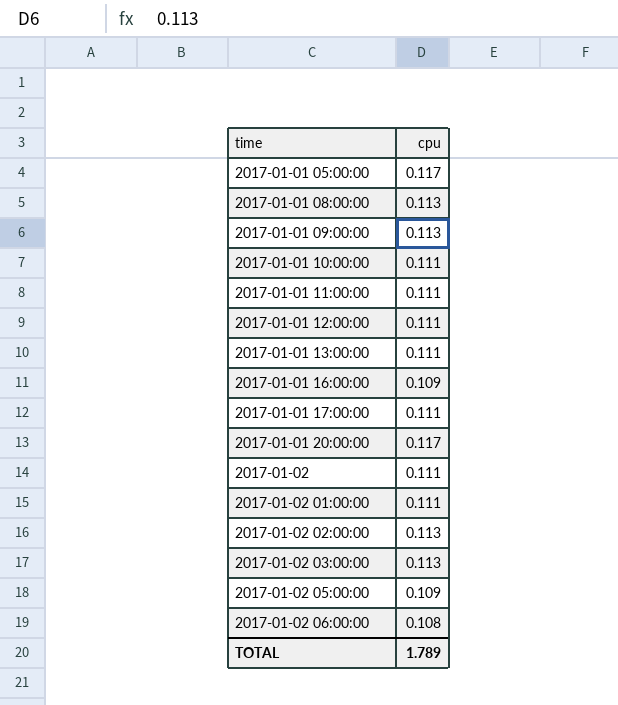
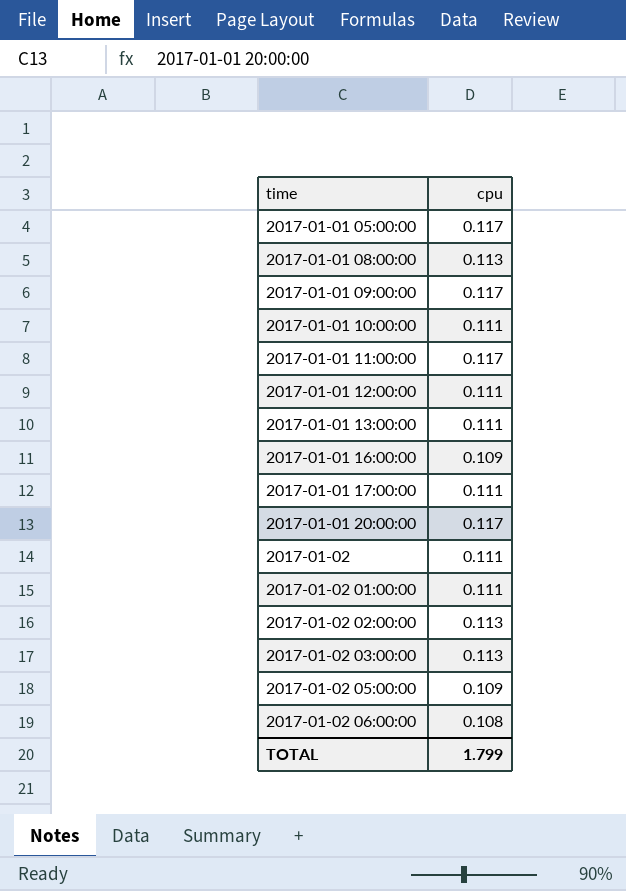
2017-01-01 09:00:00 | cpu: 0.113 -> 0.117
2017-01-01 11:00:00 | cpu: 0.111 -> 0.117
TOTAL | cpu: 1.789 -> 1.799

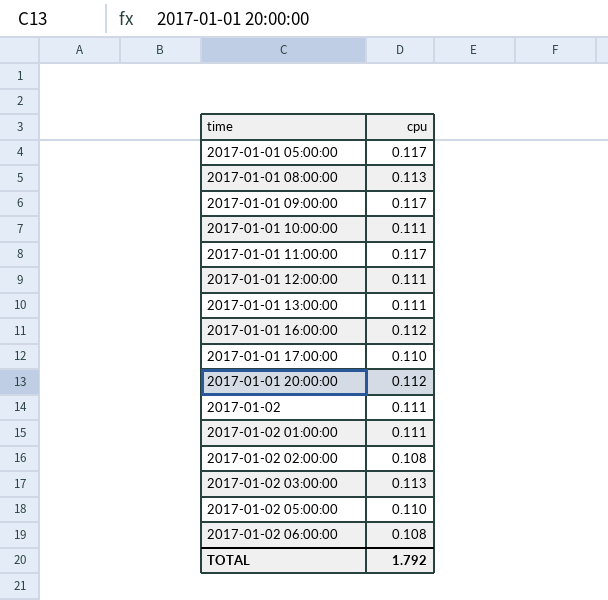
2017-01-01 16:00:00 | cpu: 0.109 -> 0.112
2017-01-01 17:00:00 | cpu: 0.111 -> 0.110
2017-01-01 20:00:00 | cpu: 0.117 -> 0.112
2017-01-02 02:00:00 | cpu: 0.113 -> 0.108
2017-01-02 05:00:00 | cpu: 0.109 -> 0.110
TOTAL | cpu: 1.799 -> 1.792

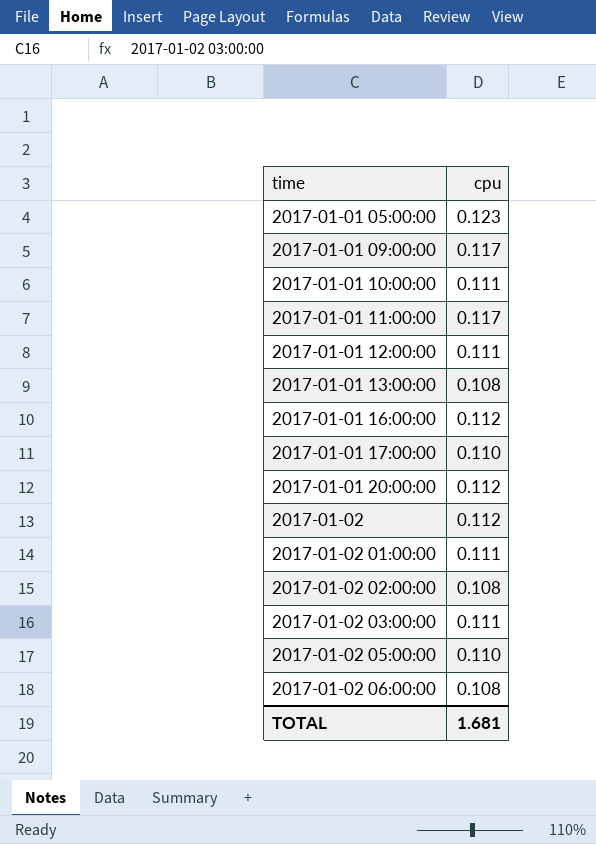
row 2017-01-01 08:00:00: 0.113 -> none
2017-01-01 05:00:00 | cpu: 0.117 -> 0.123
2017-01-01 13:00:00 | cpu: 0.111 -> 0.108
2017-01-02 | cpu: 0.111 -> 0.112
2017-01-02 03:00:00 | cpu: 0.113 -> 0.111
TOTAL | cpu: 1.792 -> 1.681

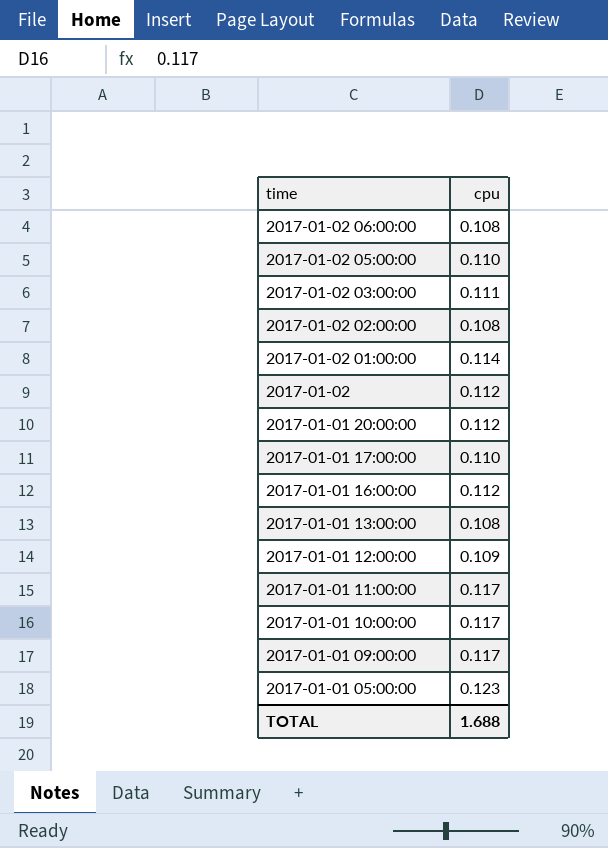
row order: time ascending -> time descending
2017-01-02 01:00:00 | cpu: 0.111 -> 0.114
2017-01-01 12:00:00 | cpu: 0.111 -> 0.109
2017-01-01 10:00:00 | cpu: 0.111 -> 0.117
TOTAL | cpu: 1.681 -> 1.688

